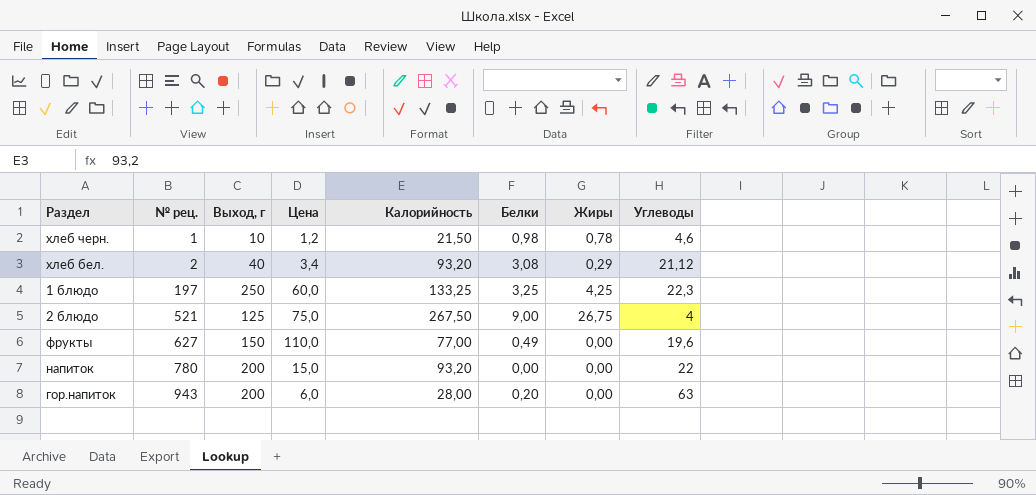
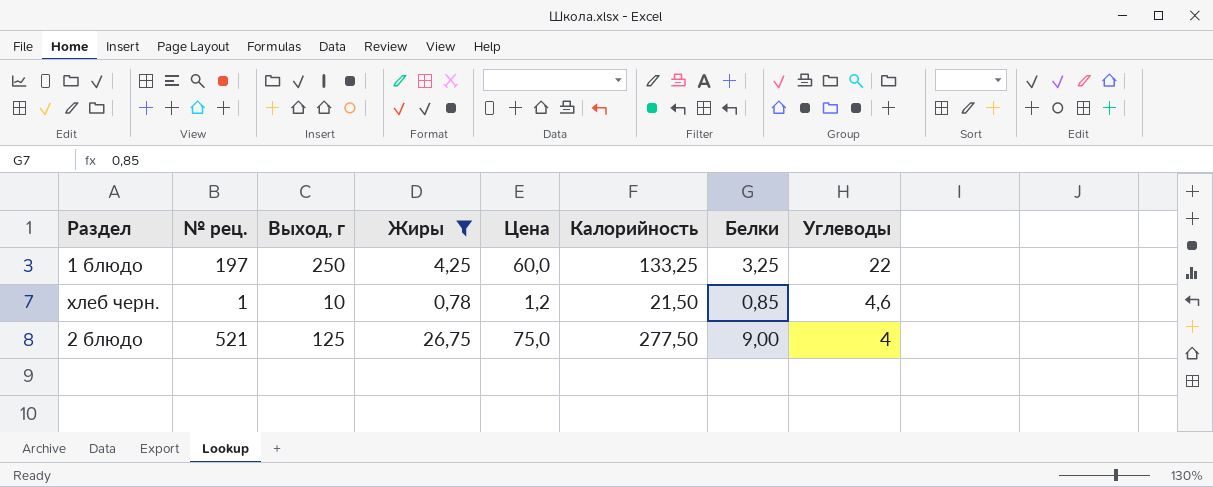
filter: none -> Жиры >= 0,78
row order: № рец. ascending -> Углеводы descending
column Жиры | position: 7 -> 4
1 блюдо | Углеводы: 22,3 -> 22
хлеб черн. | Белки: 0,98 -> 0,85
2 блюдо | Калорийность: 267,50 -> 277,50

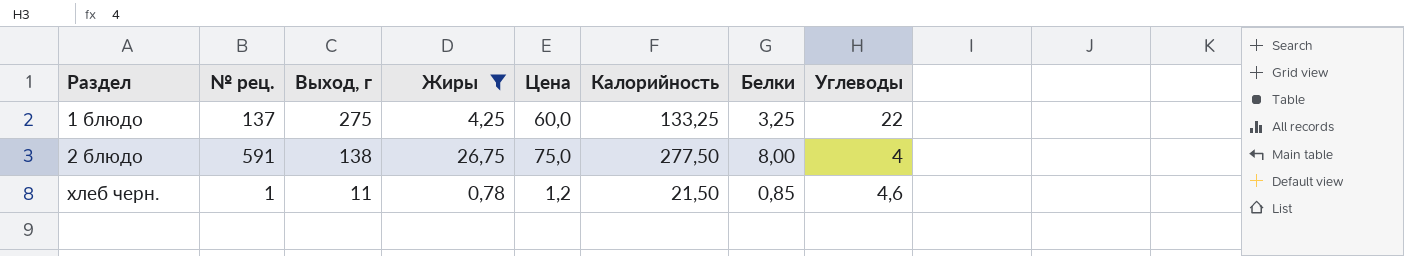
row order: Углеводы descending -> Раздел ascending
1 блюдо | № рец.: 197 -> 137
1 блюдо | Выход, г: 250 -> 275
2 блюдо | № рец.: 521 -> 591
2 блюдо | Выход, г: 125 -> 138
2 блюдо | Белки: 9,00 -> 8,00
хлеб черн. | Выход, г: 10 -> 11

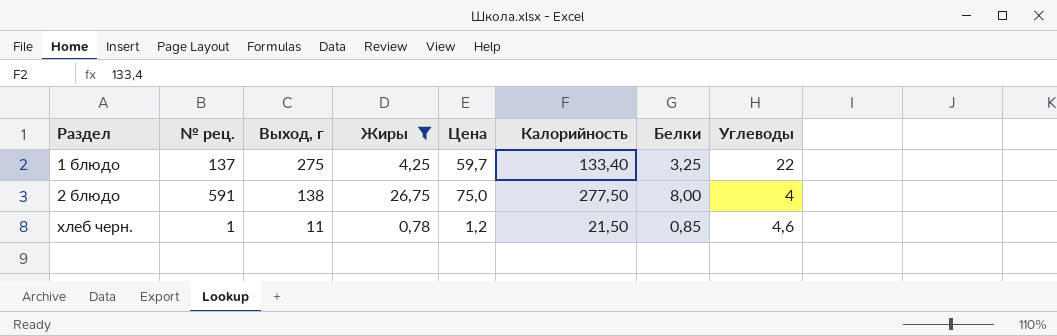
1 блюдо | Цена: 60,0 -> 59,7
1 блюдо | Калорийность: 133,25 -> 133,40

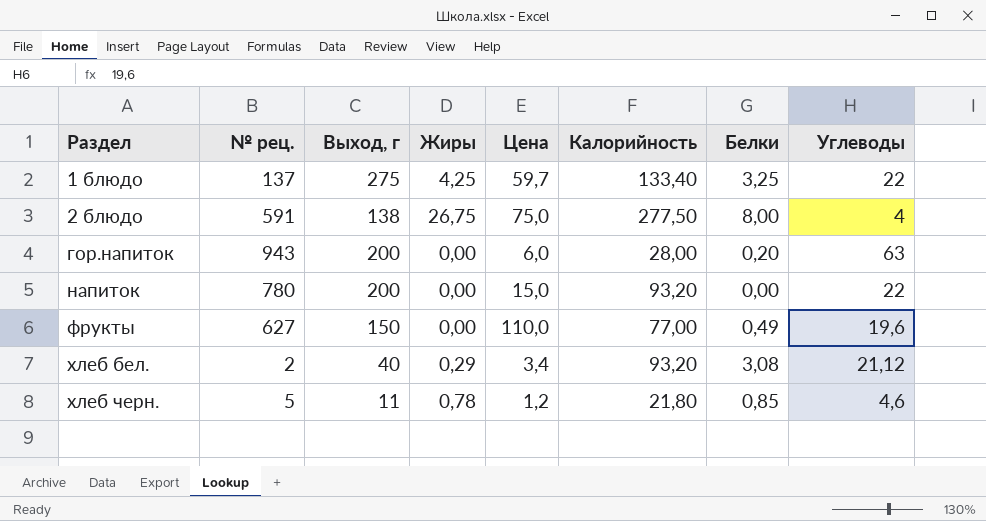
filter: Жиры >= 0,78 -> none
хлеб черн. | № рец.: 1 -> 5
хлеб черн. | Калорийность: 21,50 -> 21,80

